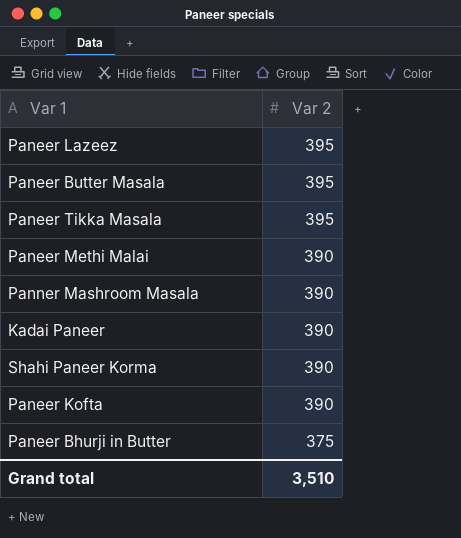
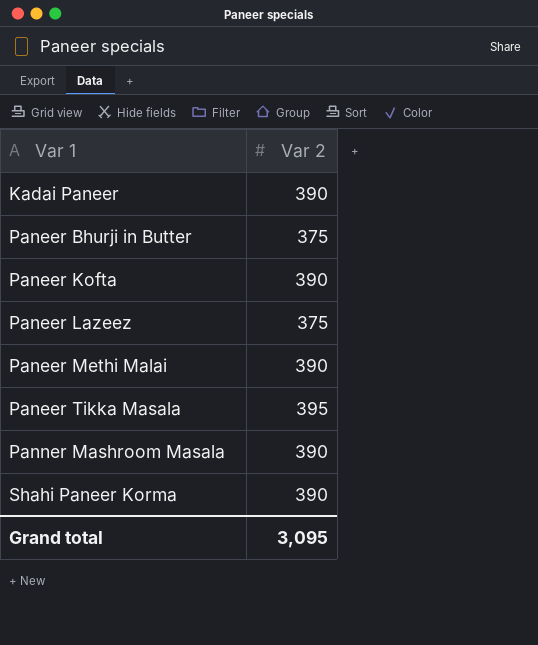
row order: Var 2 descending -> Var 1 ascending
row Paneer Butter Masala: 395 -> none
Paneer Lazeez | Var 2: 395 -> 375
Grand total | Var 2: 3,510 -> 3,095

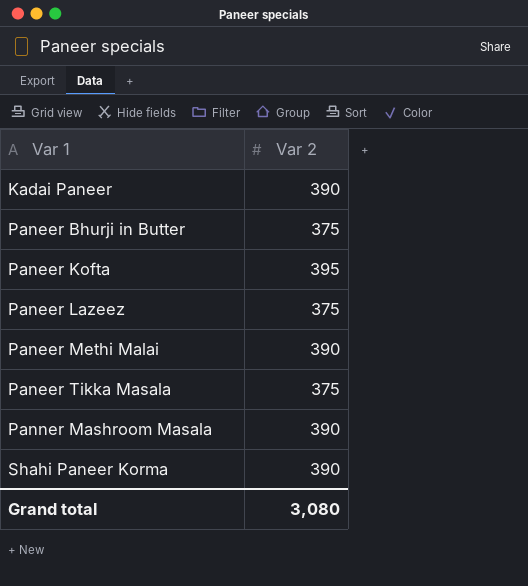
Paneer Kofta | Var 2: 390 -> 395
Paneer Tikka Masala | Var 2: 395 -> 375
Grand total | Var 2: 3,095 -> 3,080

